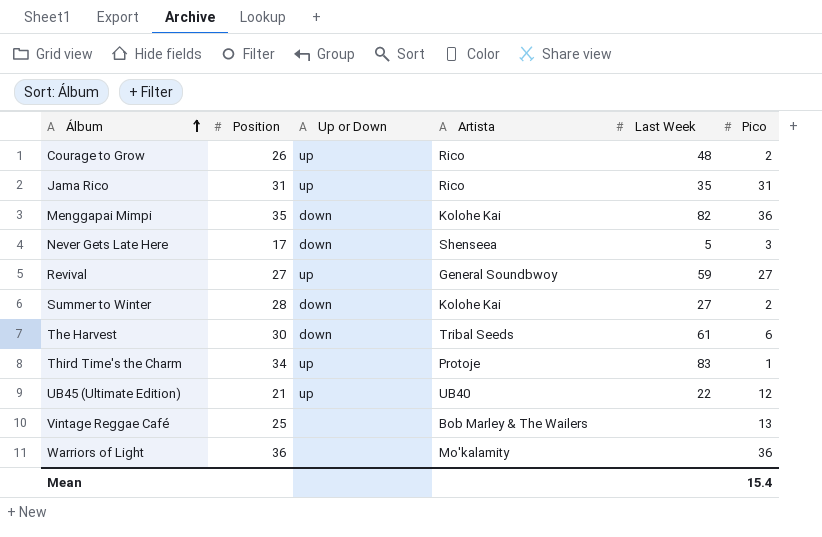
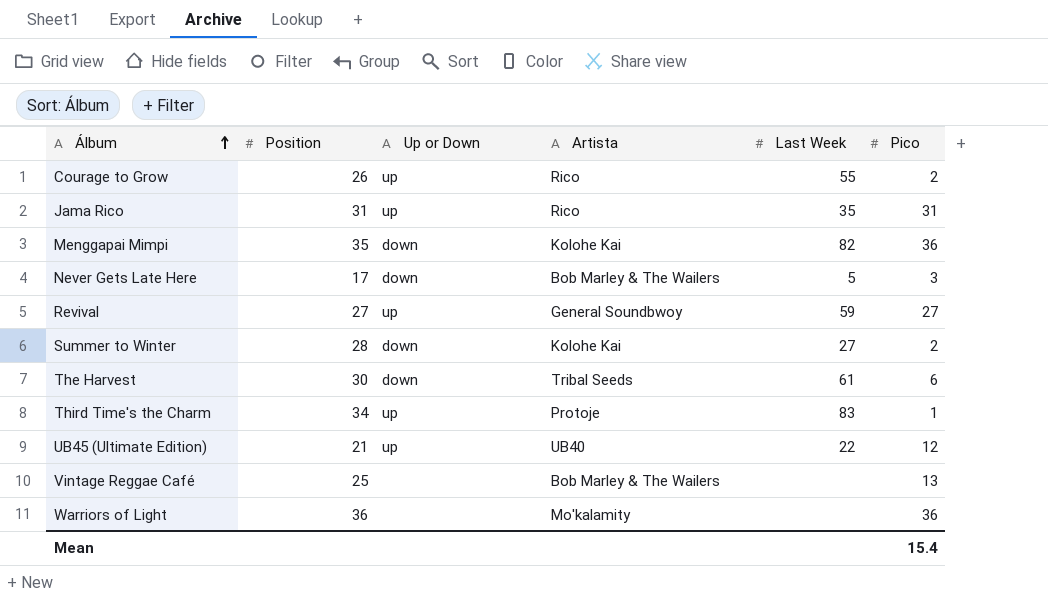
Courage to Grow | Last Week: 48 -> 55
Never Gets Late Here | Artista: Shenseea -> Bob Marley & The Wailers

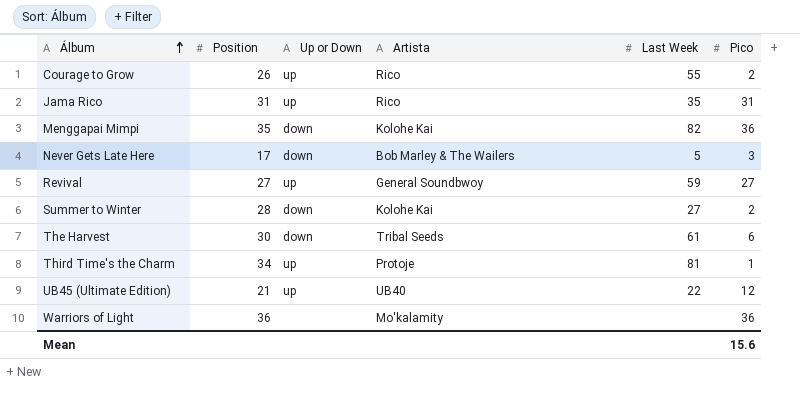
row Vintage Reggae Café: 25 | none | Bob Marley & The Wailers | none | 13 -> none
Third Time's the Charm | Last Week: 83 -> 81
Mean | Pico: 15.4 -> 15.6

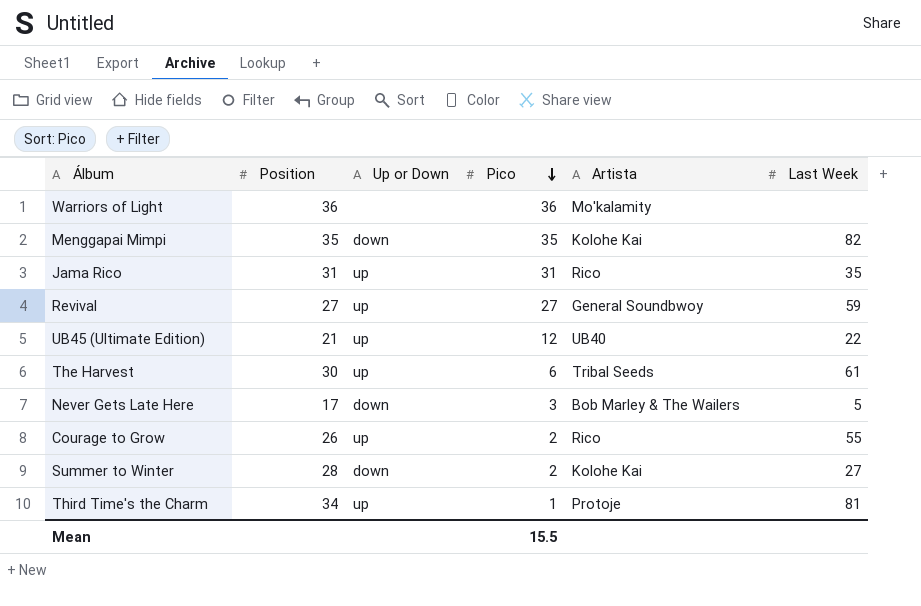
row order: Álbum ascending -> Pico descending
column Pico | position: 6 -> 4
Menggapai Mimpi | Pico: 36 -> 35
The Harvest | Up or Down: down -> up
Mean | Pico: 15.6 -> 15.5

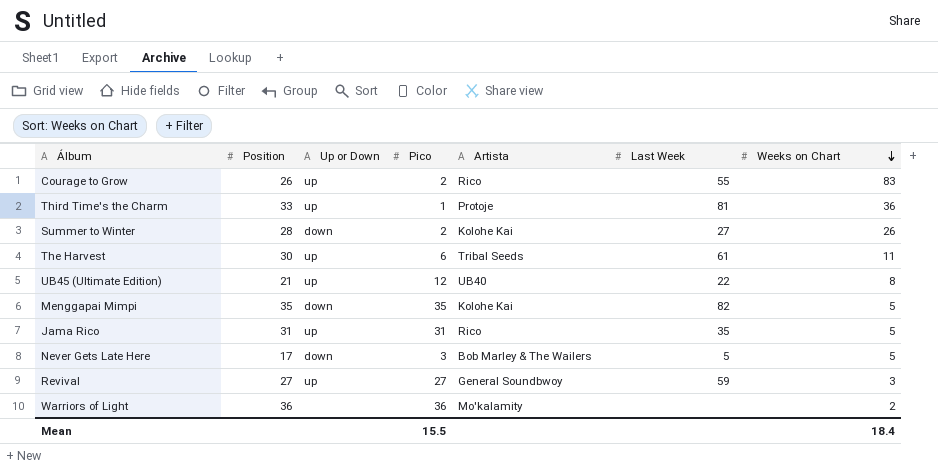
row order: Pico descending -> Weeks on Chart descending
column Weeks on Chart | position: none -> 7
Third Time's the Charm | Position: 34 -> 33

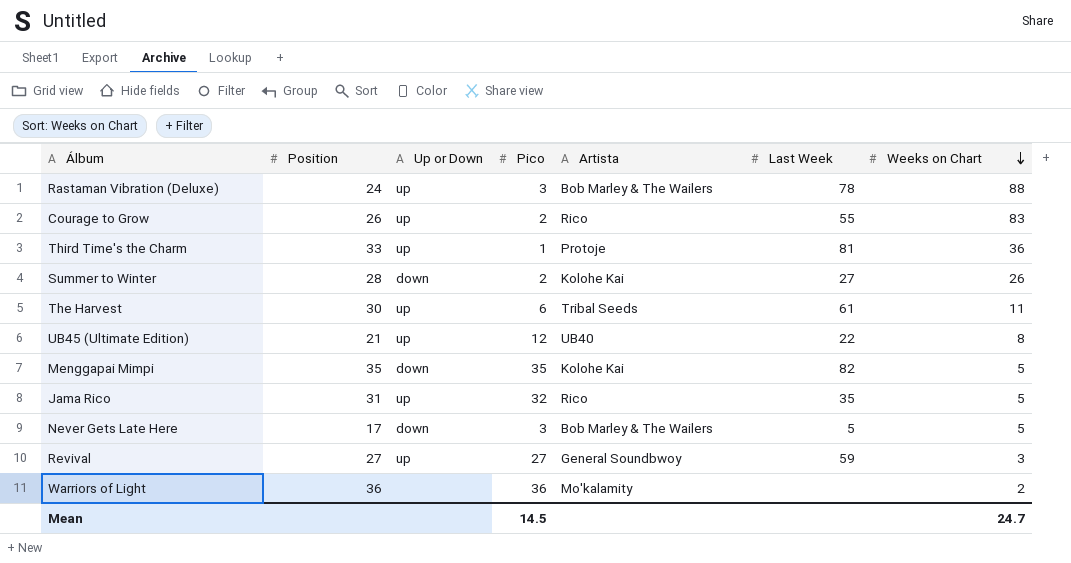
row Rastaman Vibration (Deluxe): none -> 24 | up | 3 | Bob Marley & The Wailers | 78 | 88
Jama Rico | Pico: 31 -> 32
Mean | Pico: 15.5 -> 14.5
Mean | Weeks on Chart: 18.4 -> 24.7

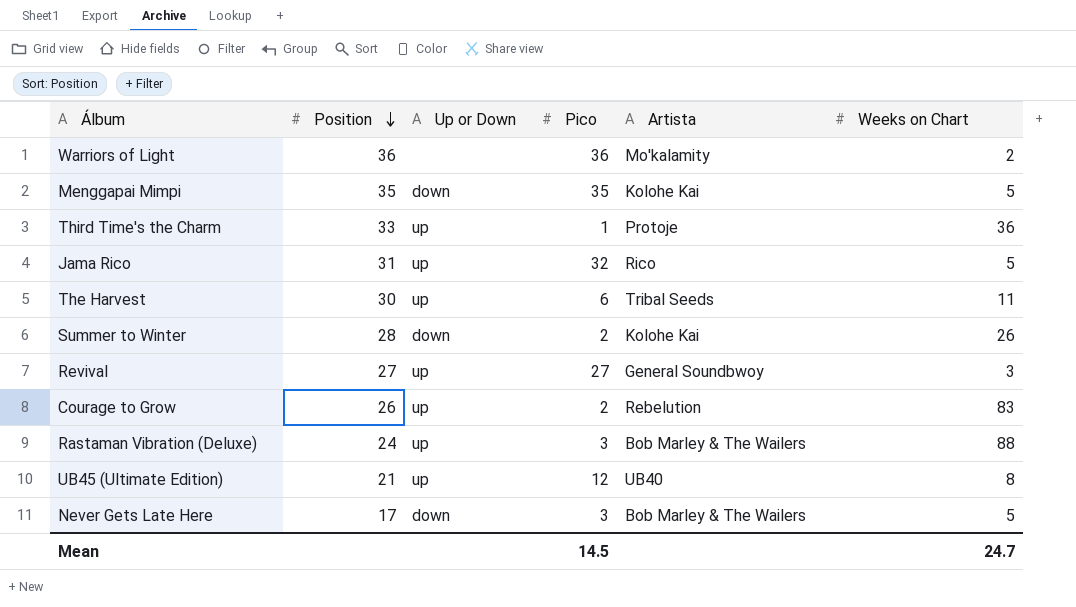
row order: Weeks on Chart descending -> Position descending
column Last Week | position: 6 -> none
Courage to Grow | Artista: Rico -> Rebelution

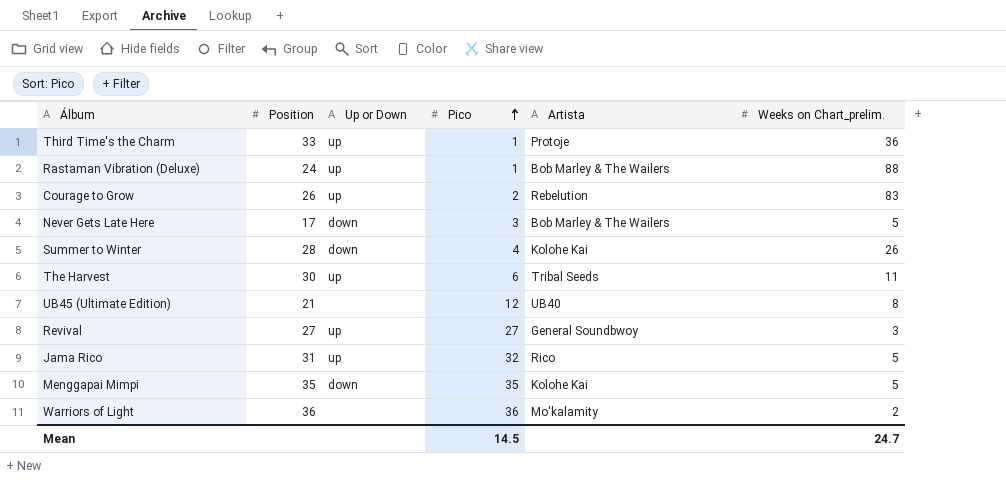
row order: Position descending -> Pico ascending
column name: Weeks on Chart -> Weeks on Chart_prelim.
Rastaman Vibration (Deluxe) | Pico: 3 -> 1
Summer to Winter | Pico: 2 -> 4
UB45 (Ultimate Edition) | Up or Down: up -> none

